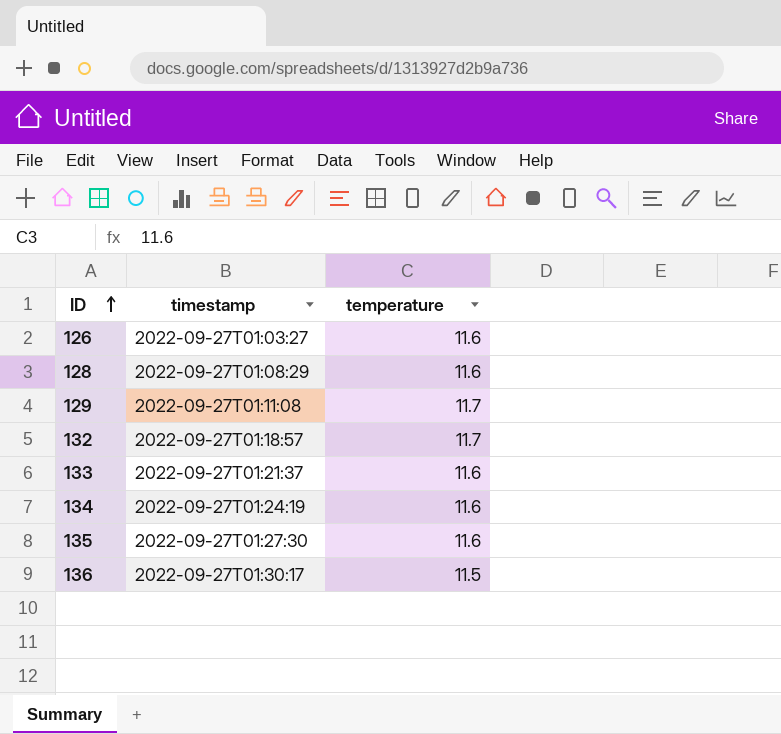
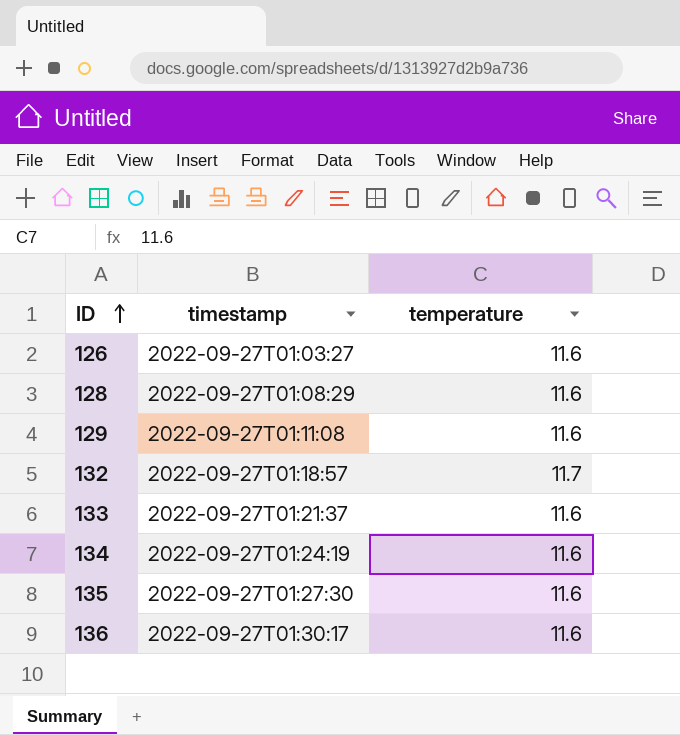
129 | temperature: 11.7 -> 11.6
136 | temperature: 11.5 -> 11.6

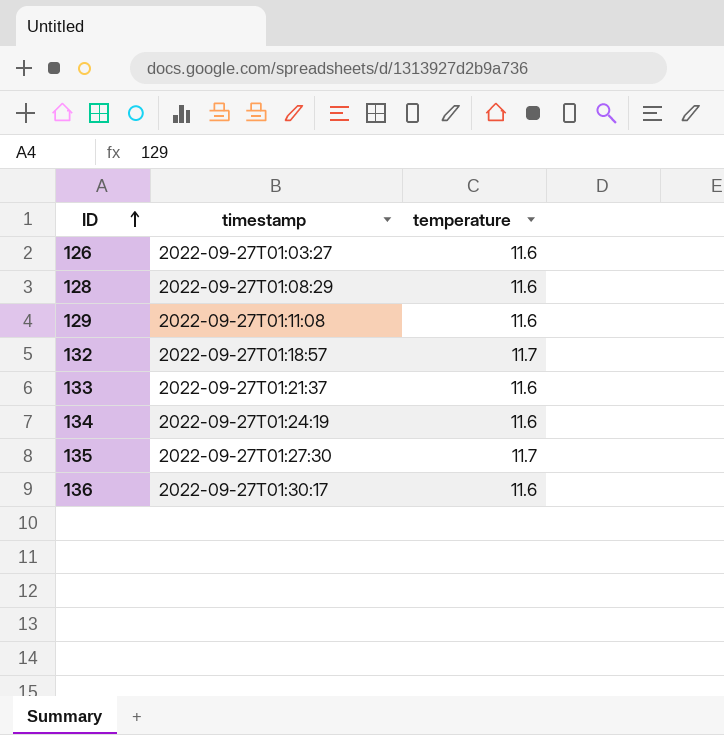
135 | temperature: 11.6 -> 11.7

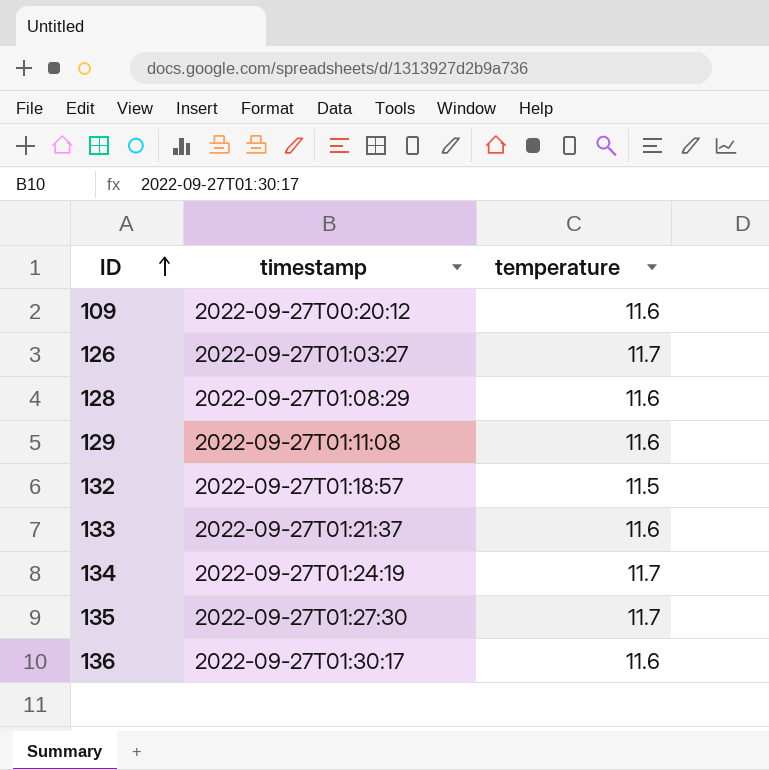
row 109: none -> 2022-09-27T00:20:12 | 11.6
126 | temperature: 11.6 -> 11.7
132 | temperature: 11.7 -> 11.5
134 | temperature: 11.6 -> 11.7

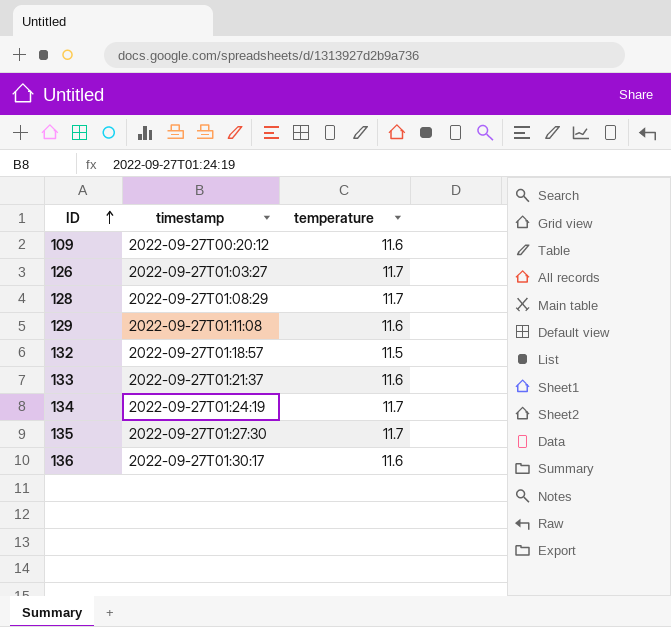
128 | temperature: 11.6 -> 11.7

